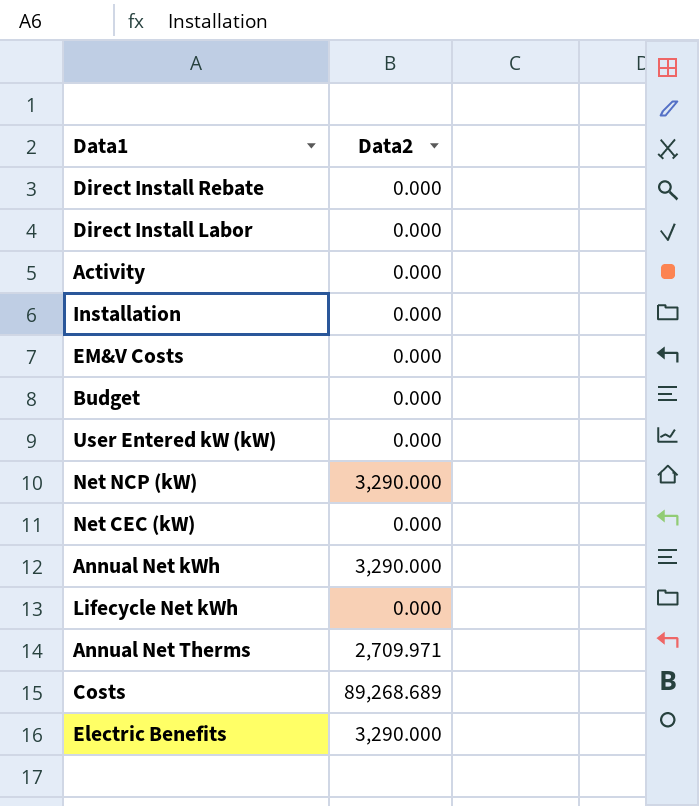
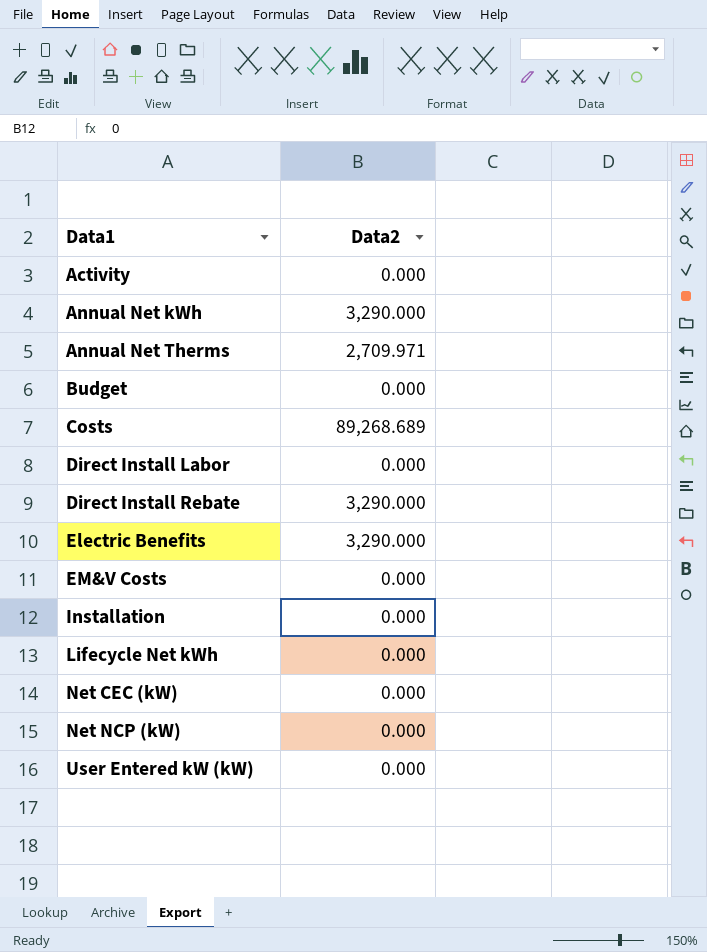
row order: none -> Data1 ascending
Direct Install Rebate | Data2: 0.000 -> 3,290.000
Net NCP (kW) | Data2: 3,290.000 -> 0.000

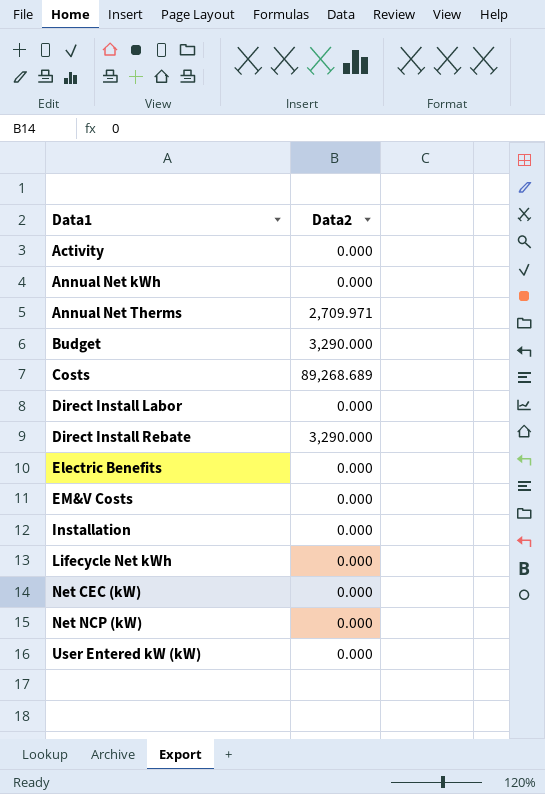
Annual Net kWh | Data2: 3,290.000 -> 0.000
Budget | Data2: 0.000 -> 3,290.000
Electric Benefits | Data2: 3,290.000 -> 0.000

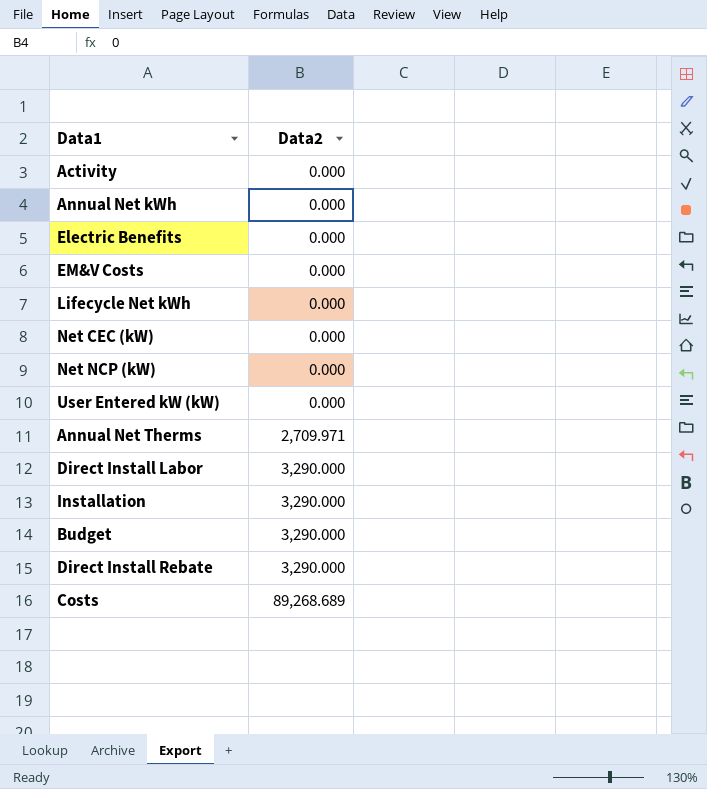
row order: Data1 ascending -> Data2 ascending
Direct Install Labor | Data2: 0.000 -> 3,290.000
Installation | Data2: 0.000 -> 3,290.000

